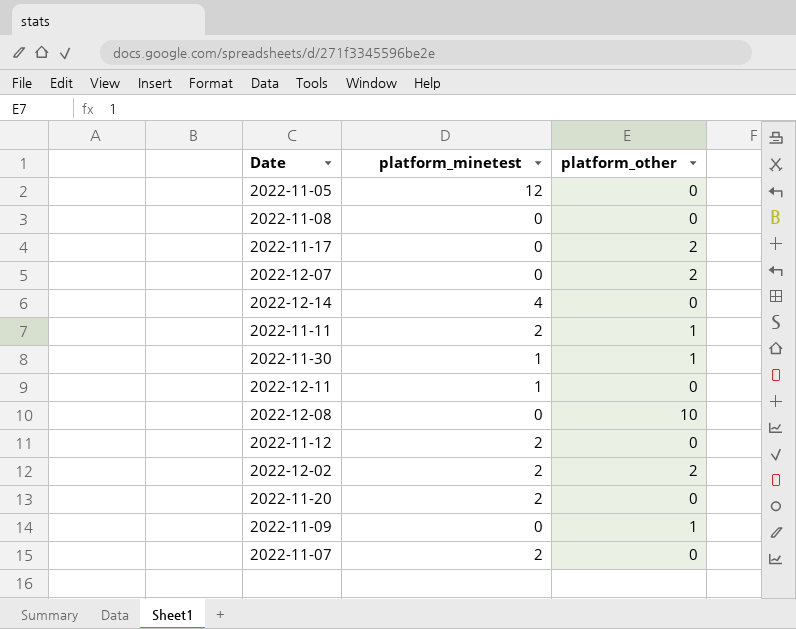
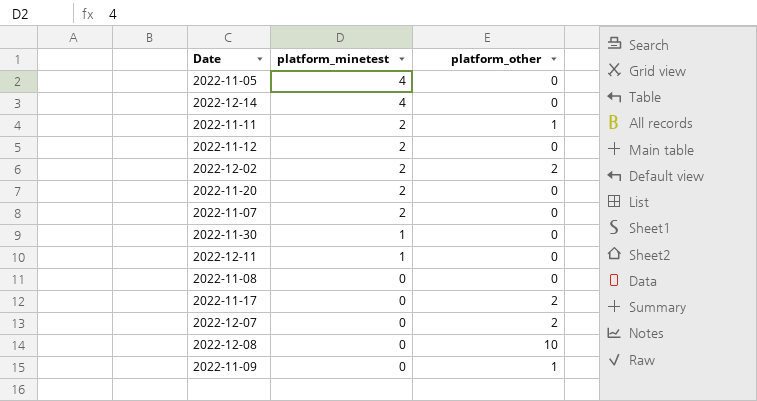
row order: none -> platform_minetest descending
2022-11-05 | platform_minetest: 12 -> 4
2022-11-30 | platform_other: 1 -> 0

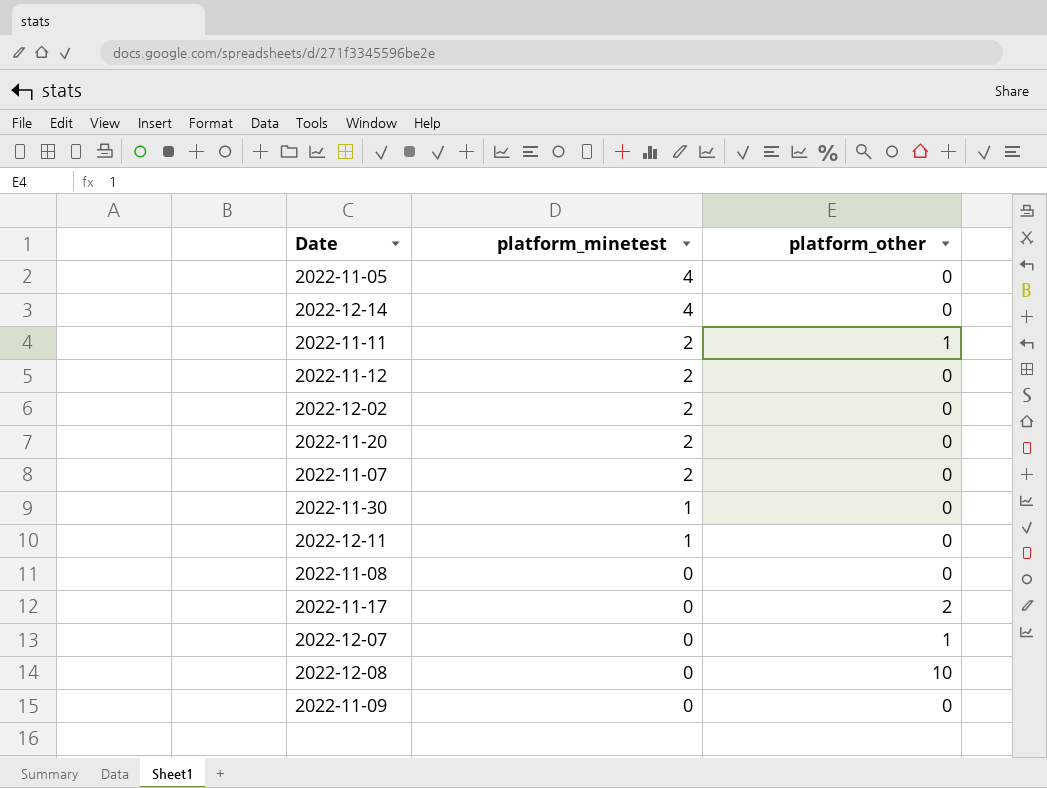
2022-12-02 | platform_other: 2 -> 0
2022-12-07 | platform_other: 2 -> 1
2022-11-09 | platform_other: 1 -> 0

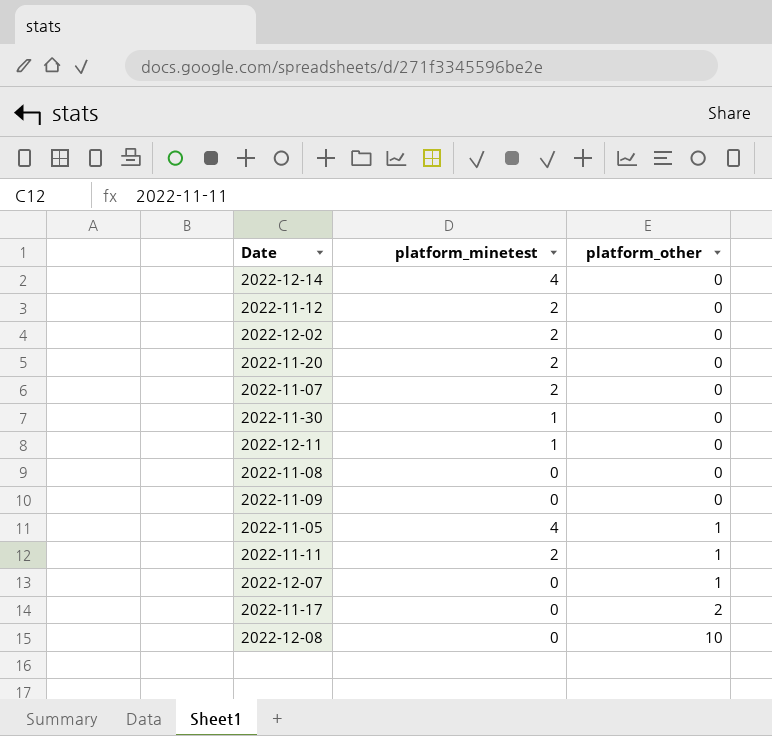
row order: platform_minetest descending -> platform_other ascending
2022-11-05 | platform_other: 0 -> 1

